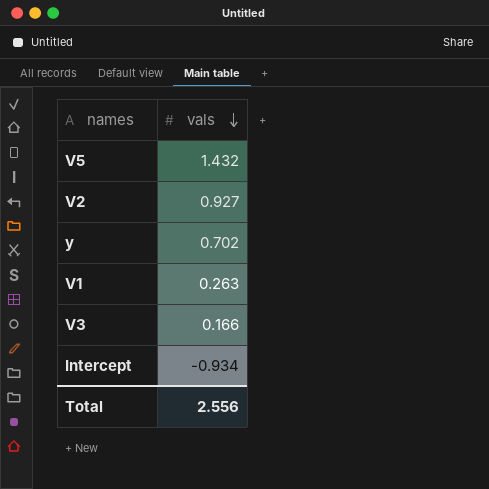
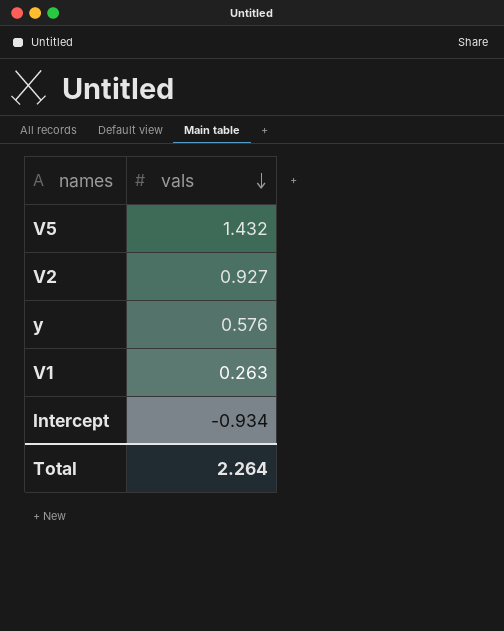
row V3: 0.166 -> none
y | vals: 0.702 -> 0.576
Total | vals: 2.556 -> 2.264

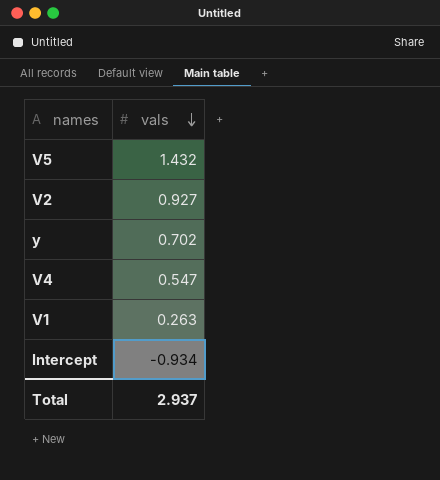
y | vals: 0.576 -> 0.702
row V4: none -> 0.547
Total | vals: 2.264 -> 2.937

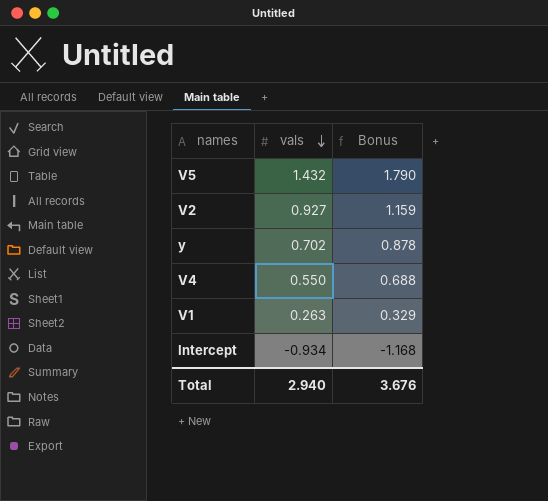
column Bonus | formula: none -> [vals] * 1.25
V4 | vals: 0.547 -> 0.550
Total | vals: 2.937 -> 2.940

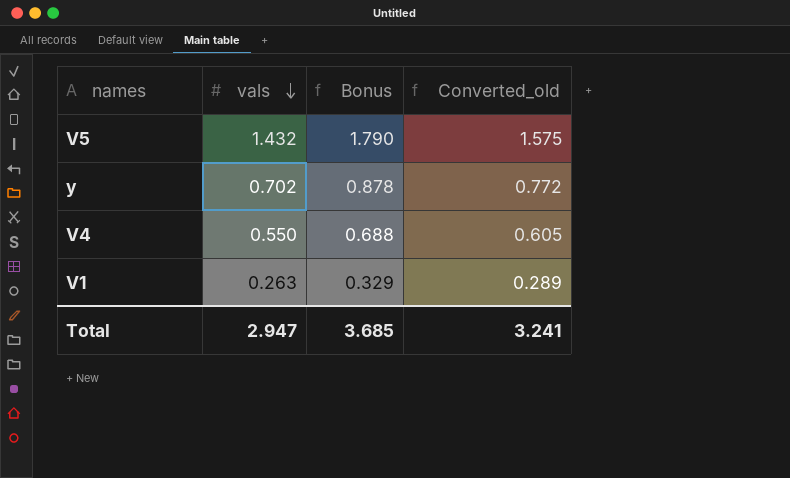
column Converted_old | formula: none -> [vals] * 1.1
row V2: 0.927 | 1.159 -> none
row Intercept: -0.934 | -1.168 -> none
Total | vals: 2.940 -> 2.947
Total | Bonus: 3.676 -> 3.685

